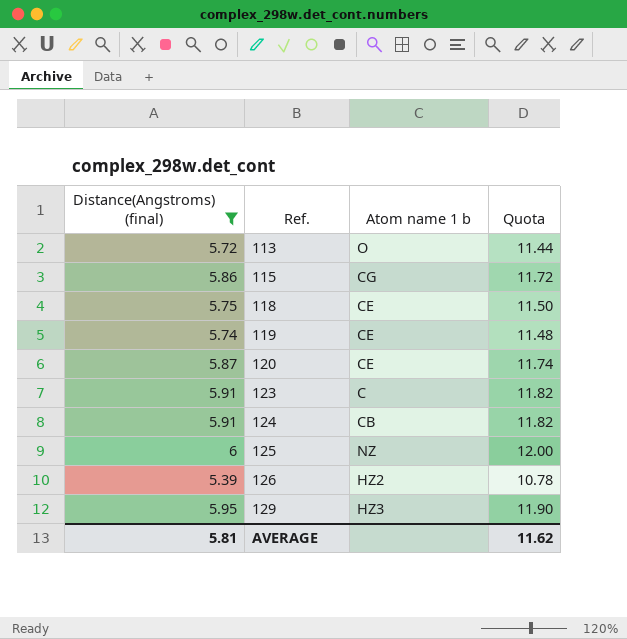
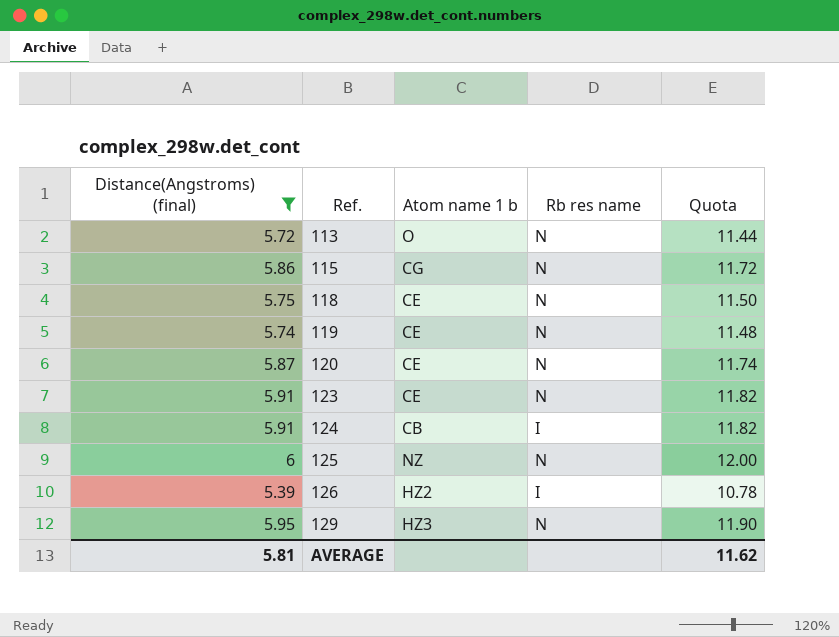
column Rb res name | position: none -> 4
123 | Atom name 1 b: C -> CE

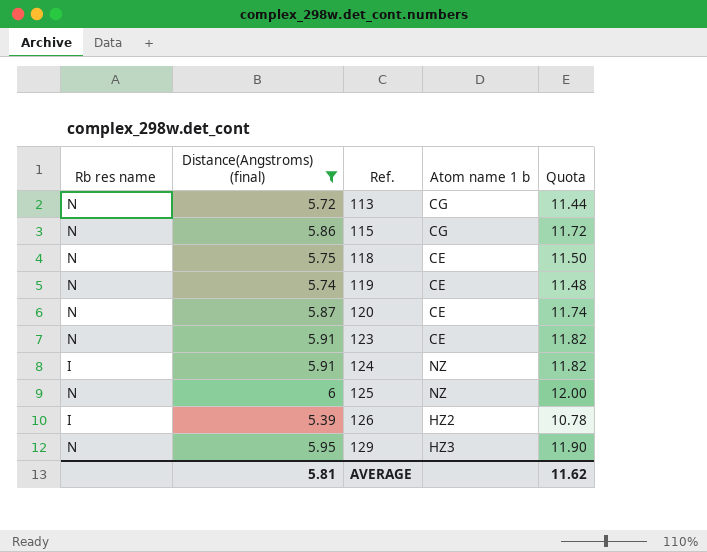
column Rb res name | position: 4 -> 1
113 | Atom name 1 b: O -> CG
124 | Atom name 1 b: CB -> NZ

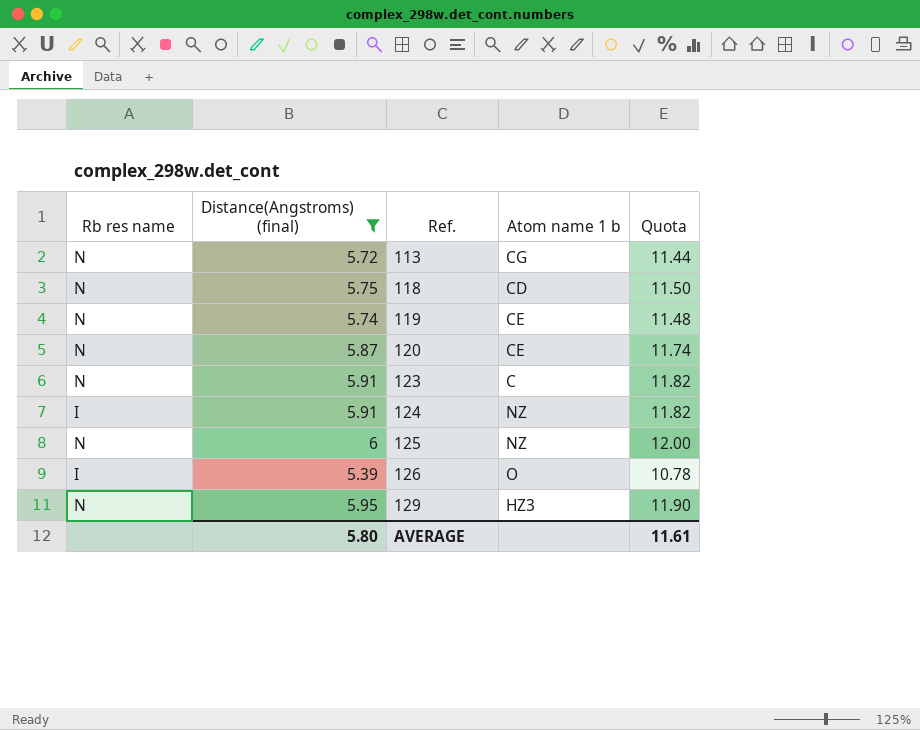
row 115: N | 5.86 | CG | 11.72 -> none
118 | Atom name 1 b: CE -> CD
123 | Atom name 1 b: CE -> C
126 | Atom name 1 b: HZ2 -> O
AVERAGE | Distance(Angstroms) (final): 5.81 -> 5.80
AVERAGE | Quota: 11.62 -> 11.61

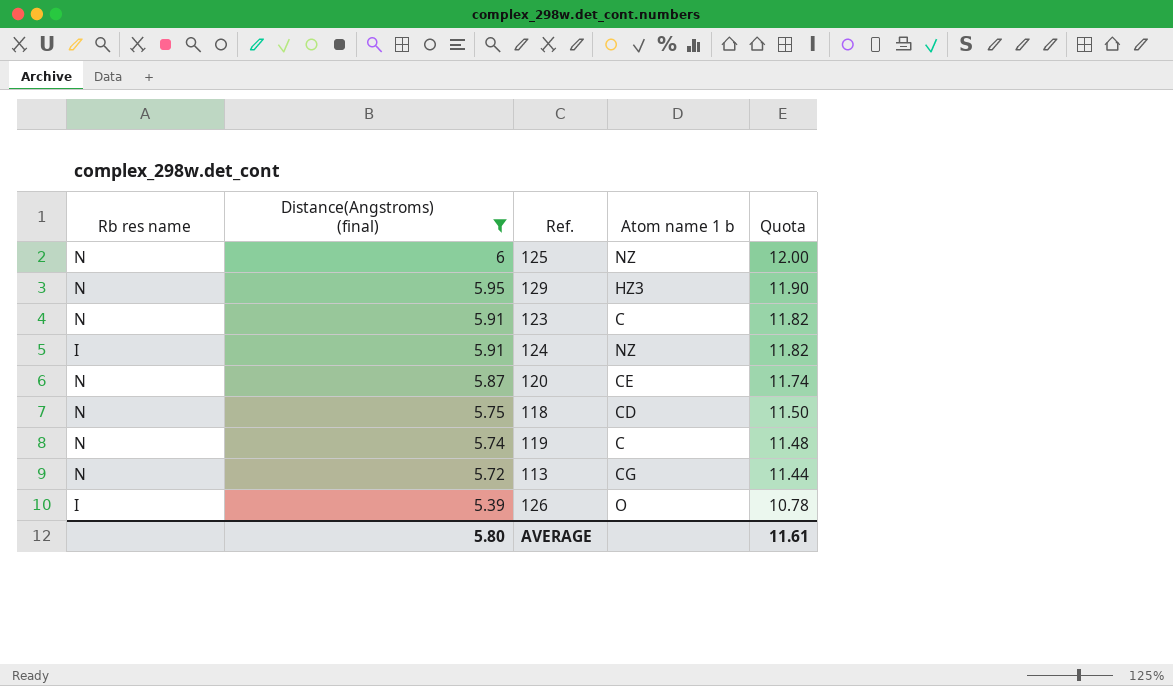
row order: Ref. ascending -> Distance(Angstroms) (final) descending
119 | Atom name 1 b: CE -> C

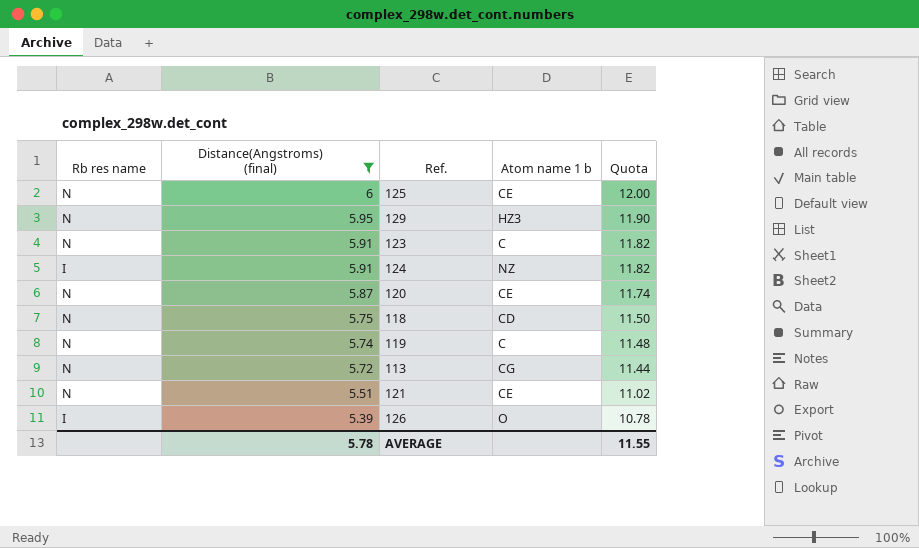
125 | Atom name 1 b: NZ -> CE
row 121: none -> N | 5.51 | CE | 11.02
AVERAGE | Distance(Angstroms) (final): 5.80 -> 5.78
AVERAGE | Quota: 11.61 -> 11.55

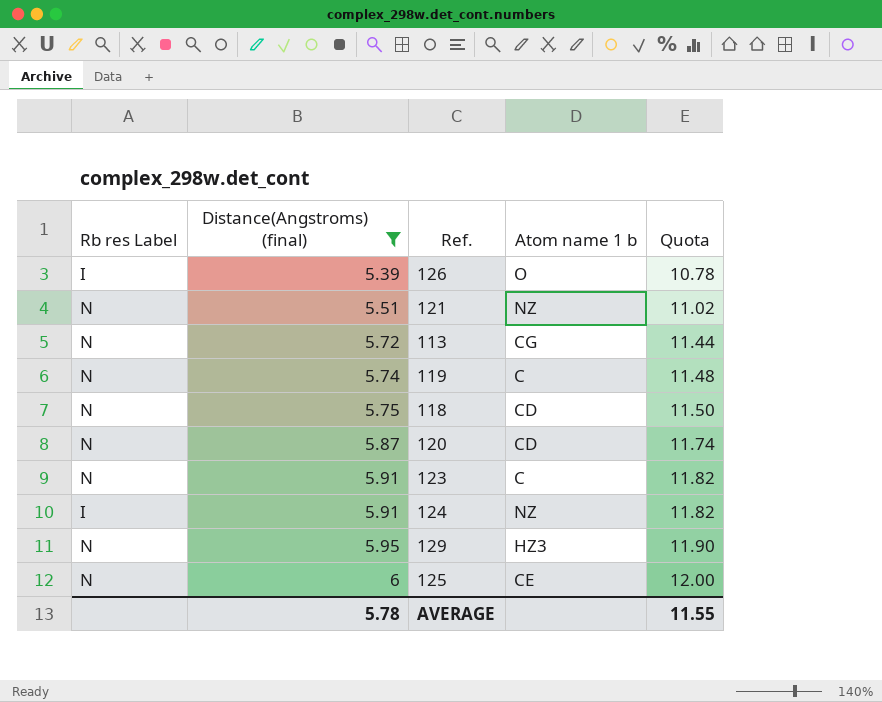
row order: Distance(Angstroms) (final) descending -> Distance(Angstroms) (final) ascending
column name: Rb res name -> Rb res Label
121 | Atom name 1 b: CE -> NZ
120 | Atom name 1 b: CE -> CD

